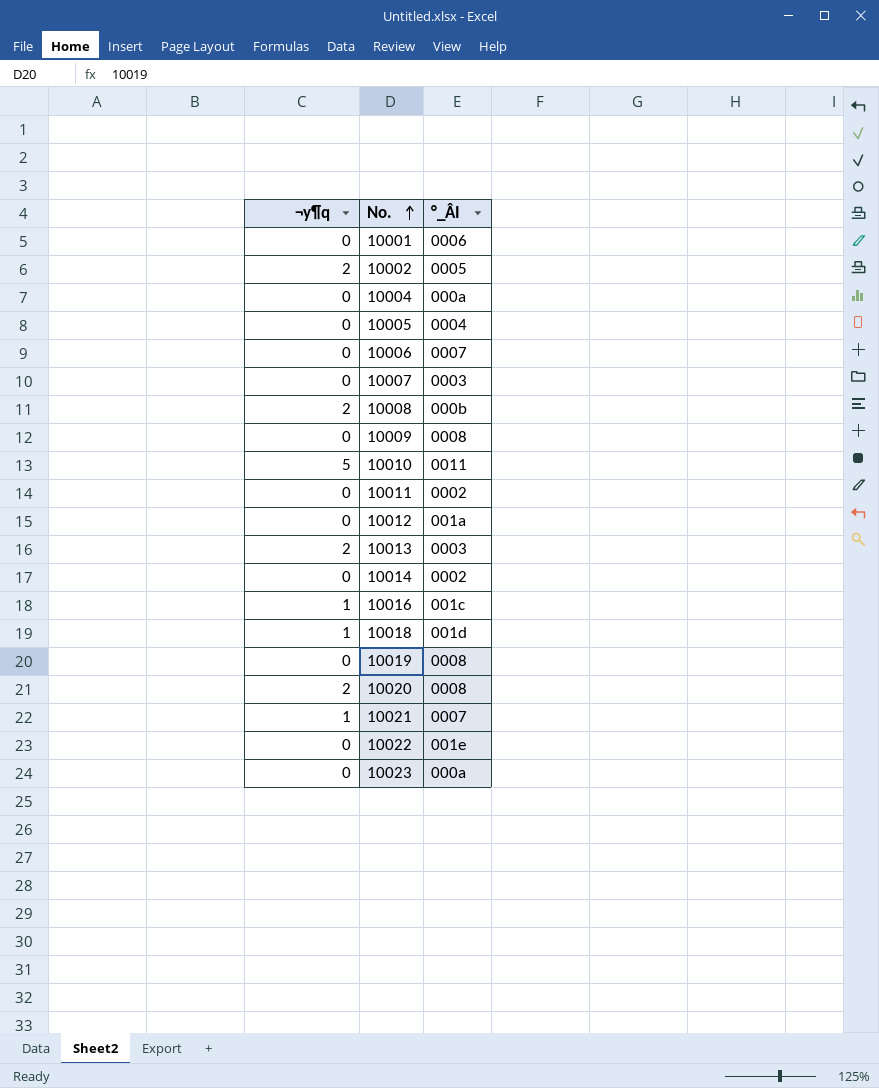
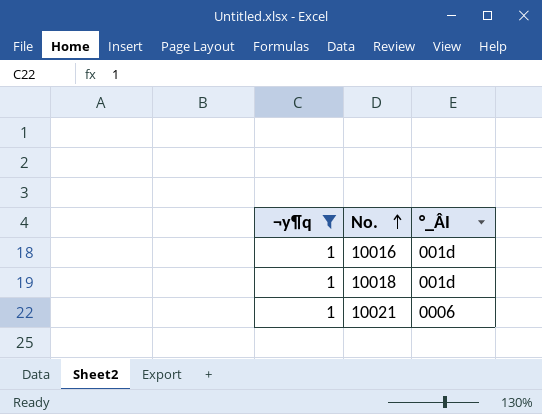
filter: none -> ¬y¶q = 1
10016 | °_ÂI: 001c -> 001d
10021 | °_ÂI: 0007 -> 0006

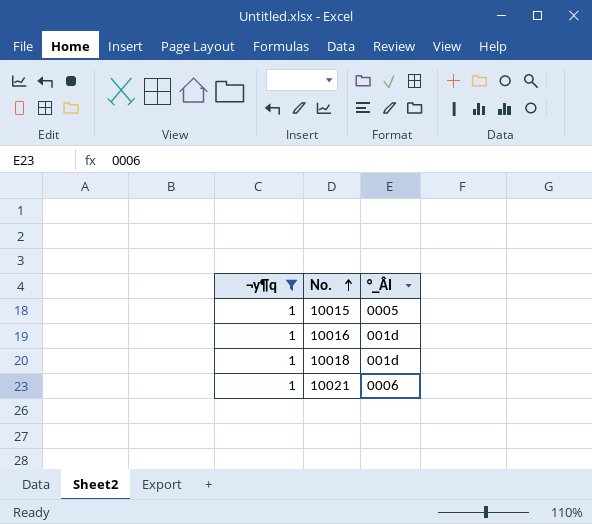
row 10015: none -> 1 | 0005

